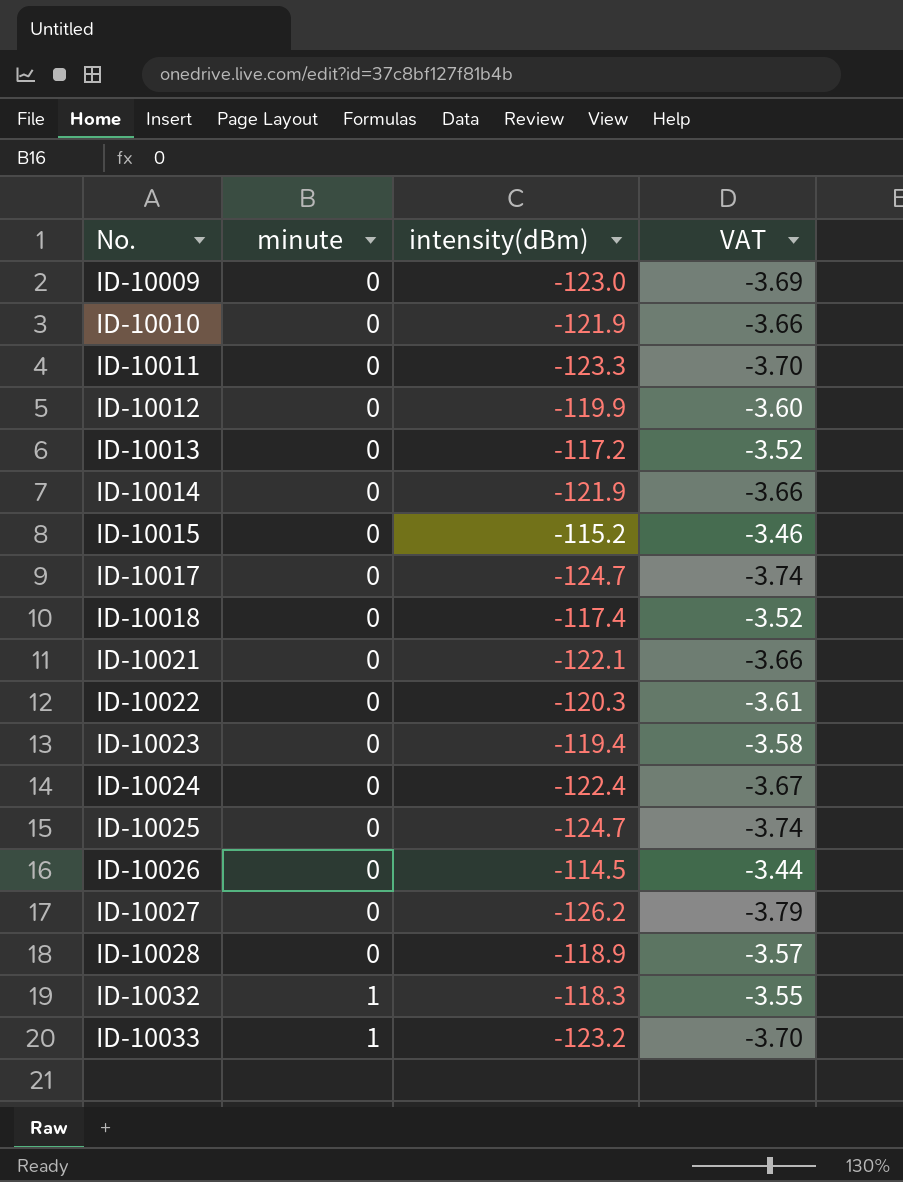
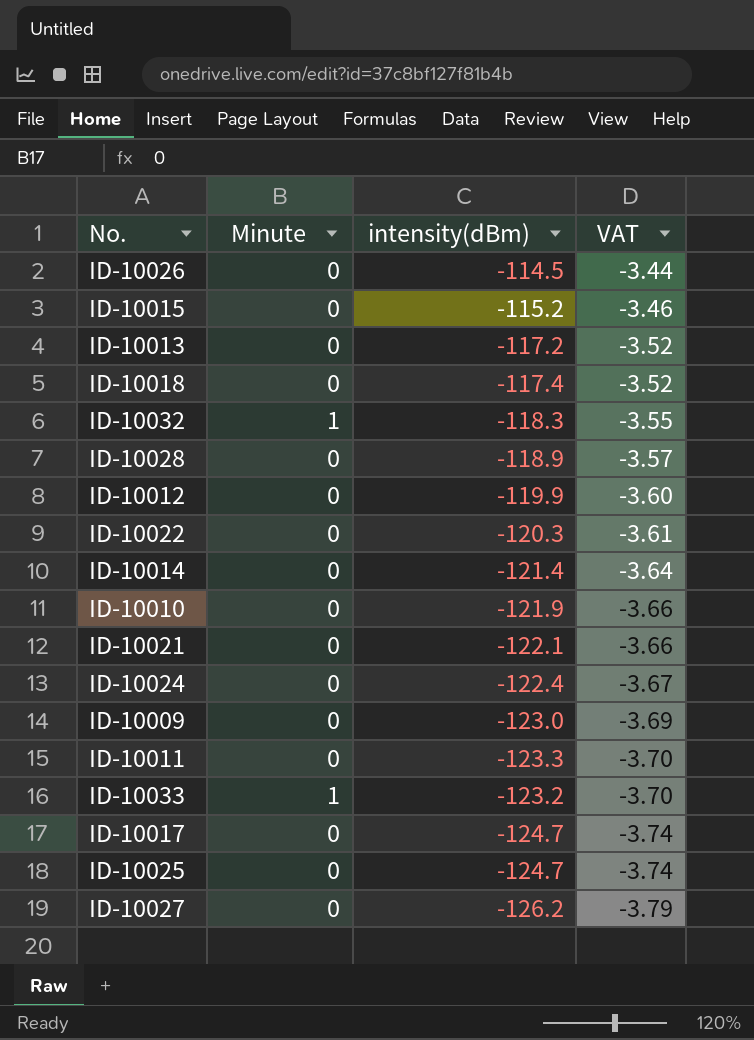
row order: No. ascending -> VAT descending
column name: minute -> Minute
row ID-10023: 0 | -119.4 | -3.58 -> none
ID-10014 | intensity(dBm): -121.9 -> -121.4
ID-10014 | VAT: -3.66 -> -3.64

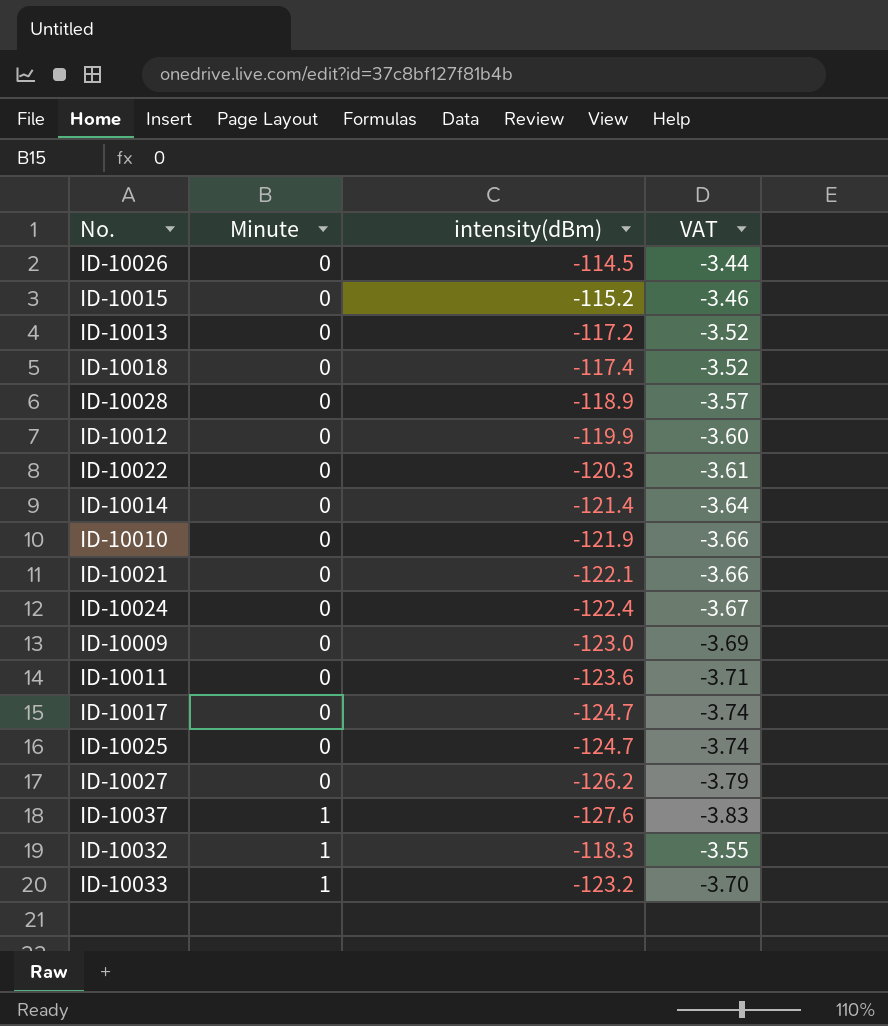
row order: VAT descending -> Minute ascending
ID-10011 | intensity(dBm): -123.3 -> -123.6
ID-10011 | VAT: -3.70 -> -3.71
row ID-10037: none -> 1 | -127.6 | -3.83

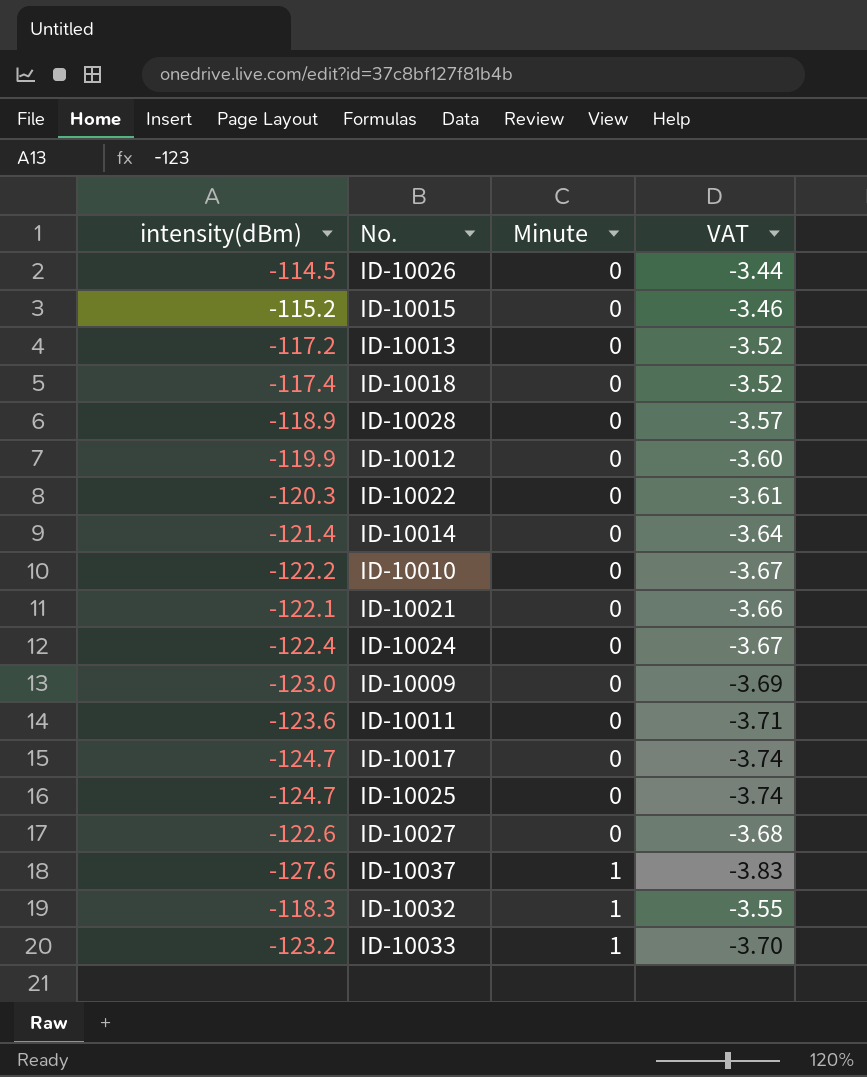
column intensity(dBm) | position: 3 -> 1
ID-10010 | intensity(dBm): -121.9 -> -122.2
ID-10010 | VAT: -3.66 -> -3.67
ID-10027 | intensity(dBm): -126.2 -> -122.6
ID-10027 | VAT: -3.79 -> -3.68

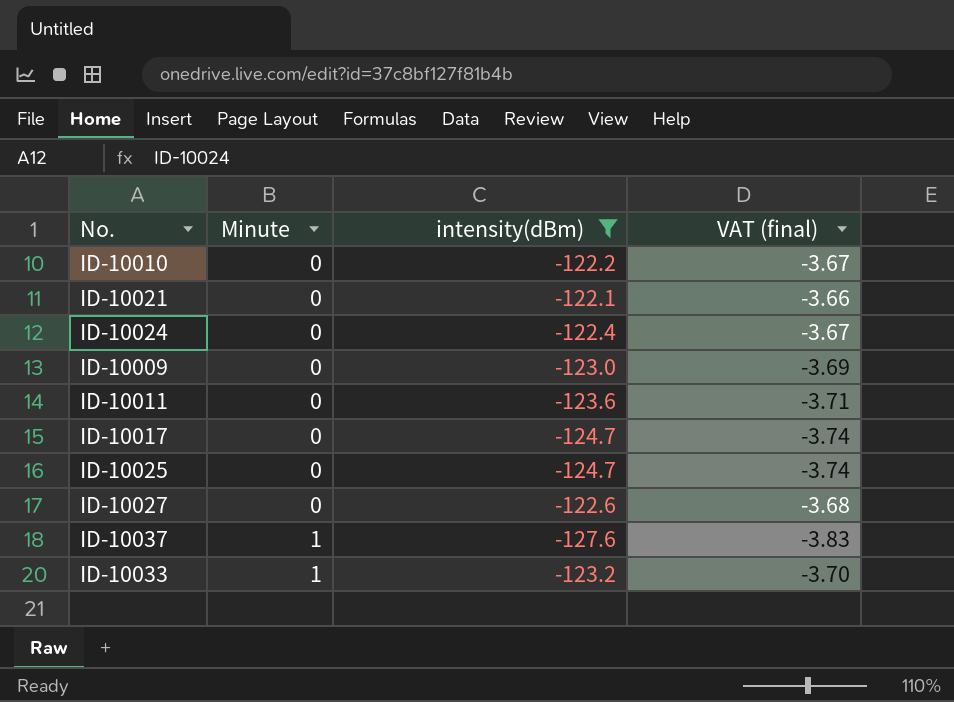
filter: none -> intensity(dBm) <= -122.1
column intensity(dBm) | position: 1 -> 3
column name: VAT -> VAT (final)

